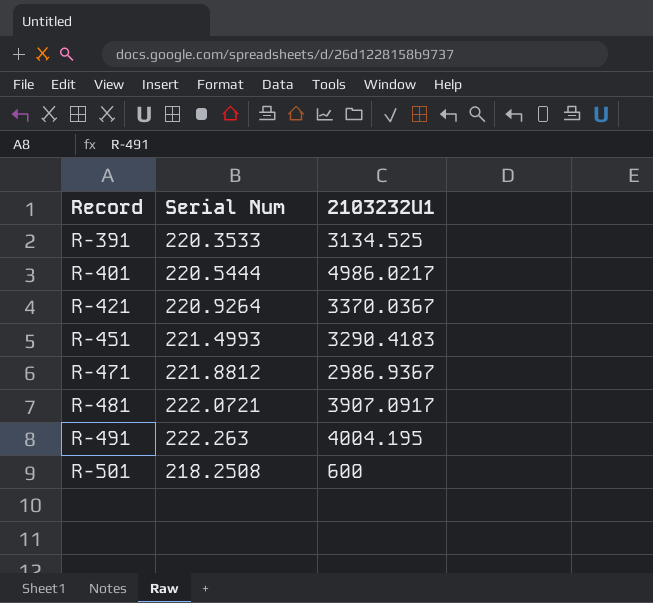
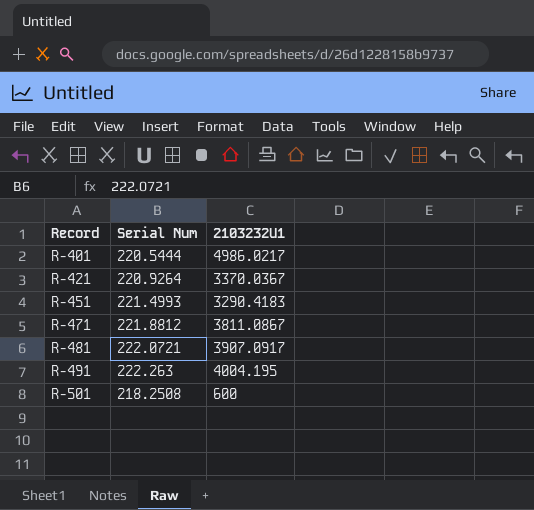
row R-391: 220.3533 | 3134.525 -> none
R-471 | 2103232U1: 2986.9367 -> 3811.0867

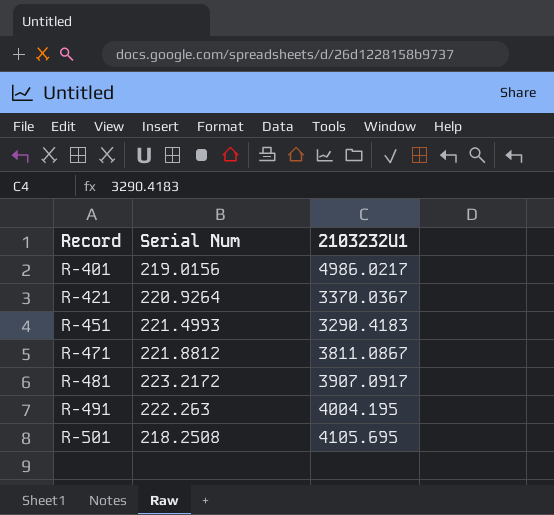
R-401 | Serial Num: 220.5444 -> 219.0156
R-481 | Serial Num: 222.0721 -> 223.2172
R-501 | 2103232U1: 600 -> 4105.695

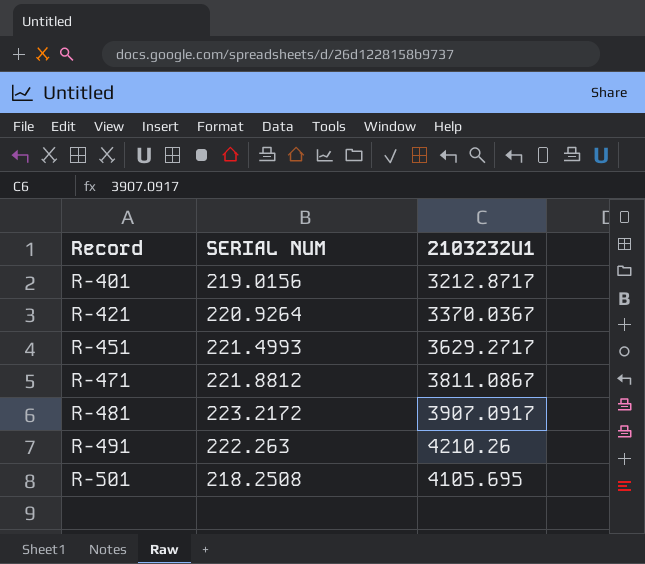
column name: Serial Num -> SERIAL NUM
R-401 | 2103232U1: 4986.0217 -> 3212.8717
R-451 | 2103232U1: 3290.4183 -> 3629.2717
R-491 | 2103232U1: 4004.195 -> 4210.26

